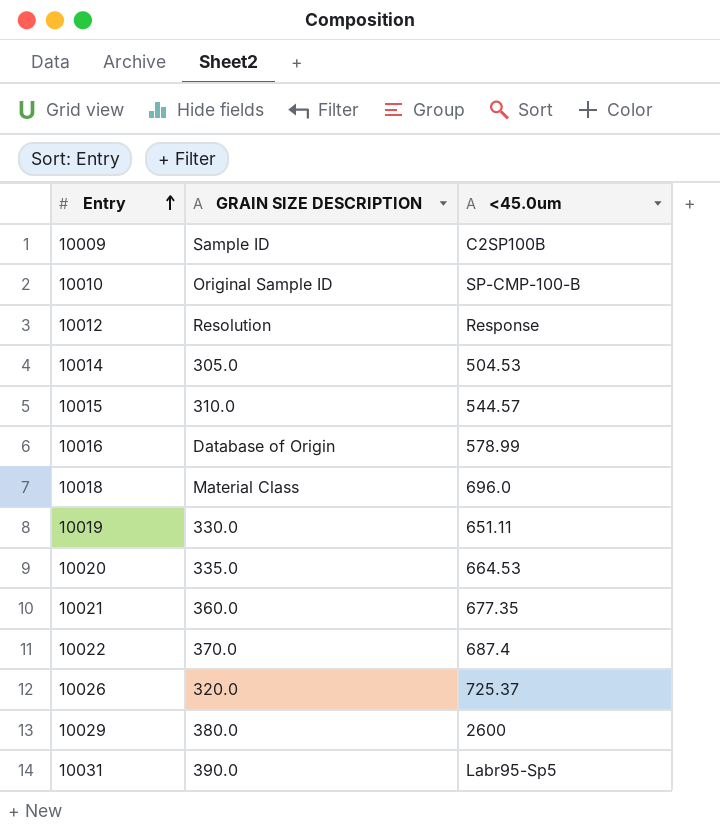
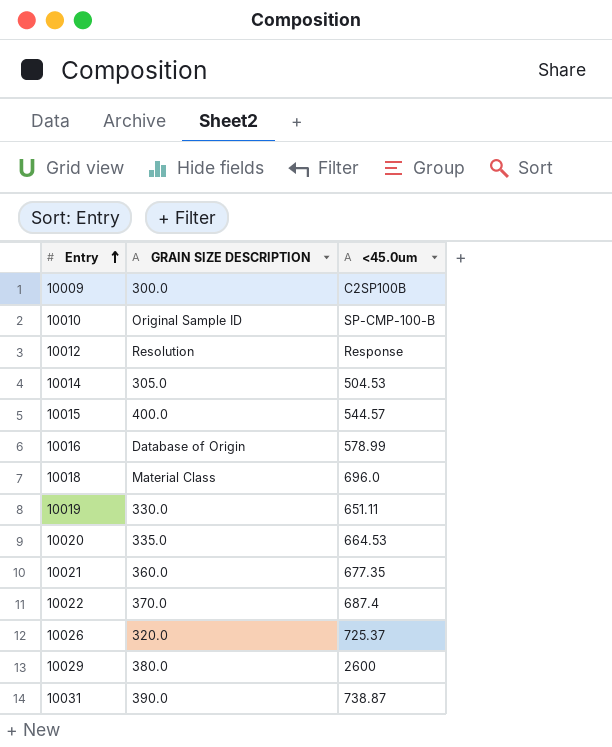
10009 | GRAIN SIZE DESCRIPTION: Sample ID -> 300.0
10015 | GRAIN SIZE DESCRIPTION: 310.0 -> 400.0
10031 | <45.0um: Labr95-Sp5 -> 738.87

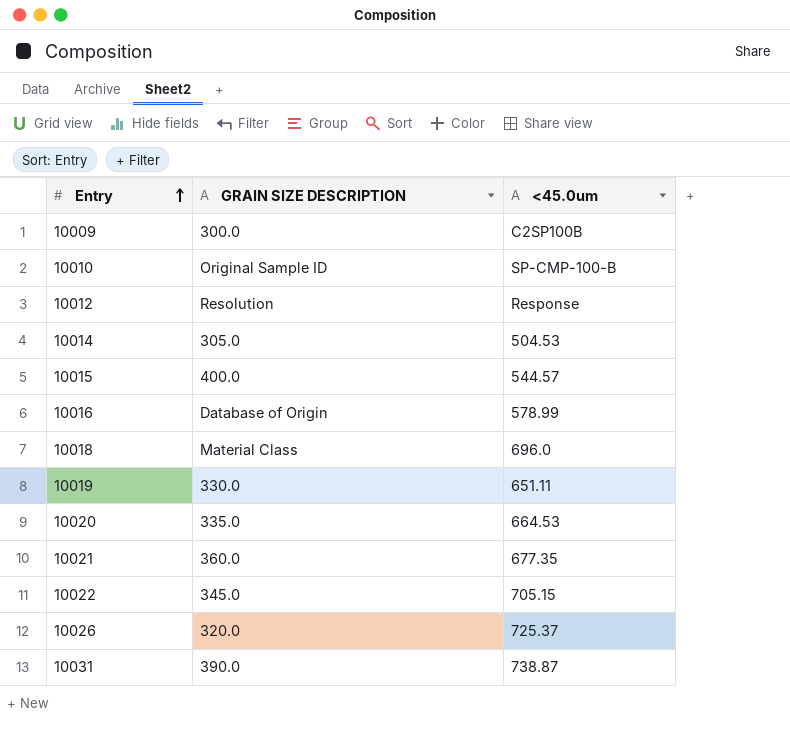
row 10029: 380.0 | 2600 -> none
10022 | GRAIN SIZE DESCRIPTION: 370.0 -> 345.0
10022 | <45.0um: 687.4 -> 705.15

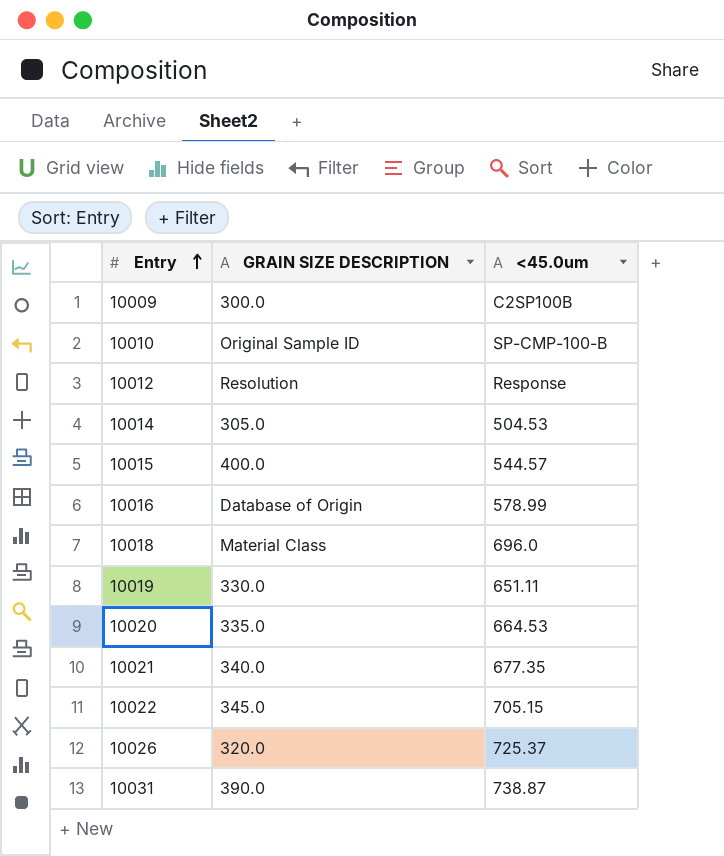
10021 | GRAIN SIZE DESCRIPTION: 360.0 -> 340.0

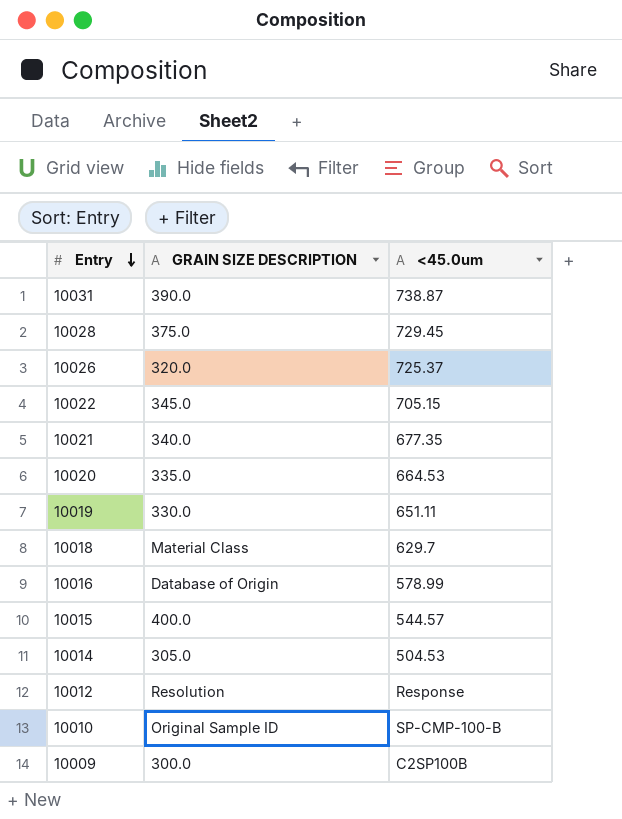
row order: Entry ascending -> Entry descending
row 10028: none -> 375.0 | 729.45
10018 | <45.0um: 696.0 -> 629.7

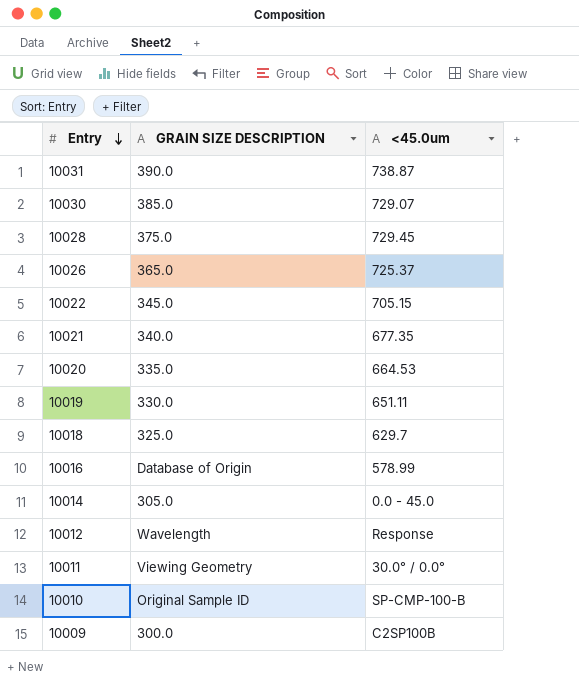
row 10015: 400.0 | 544.57 -> none
row 10030: none -> 385.0 | 729.07
10026 | GRAIN SIZE DESCRIPTION: 320.0 -> 365.0
10018 | GRAIN SIZE DESCRIPTION: Material Class -> 325.0
10014 | <45.0um: 504.53 -> 0.0 - 45.0
10012 | GRAIN SIZE DESCRIPTION: Resolution -> Wavelength
row 10011: none -> Viewing Geometry | 30.0° / 0.0°

